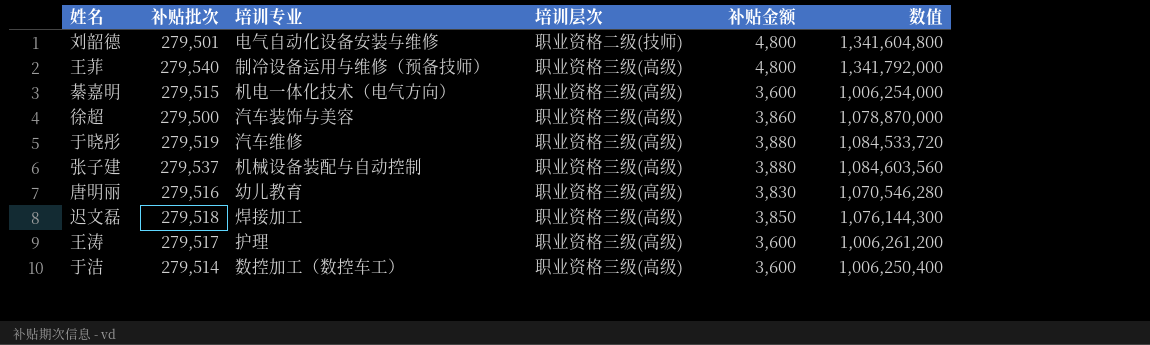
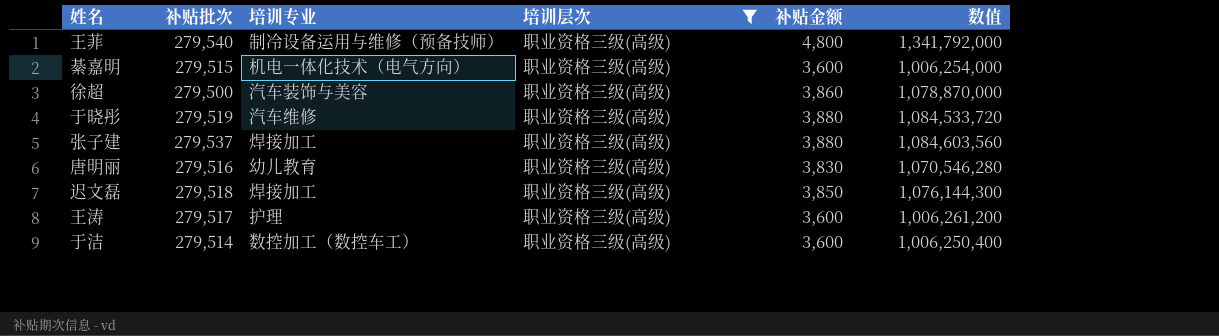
filter: none -> 培训层次 = 职业资格三级(高级)
张子建 | 培训专业: 机械设备装配与自动控制 -> 焊接加工

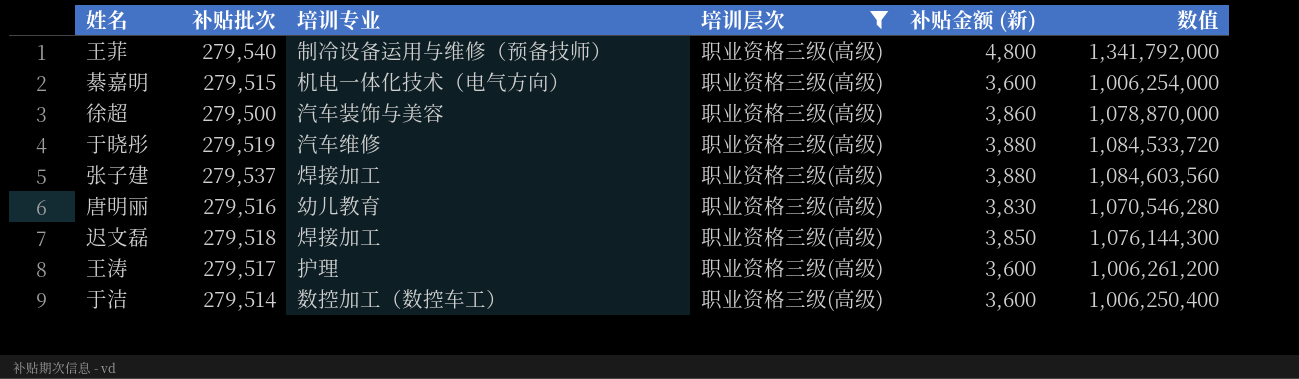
column name: 补贴金额 -> 补贴金额 (新)

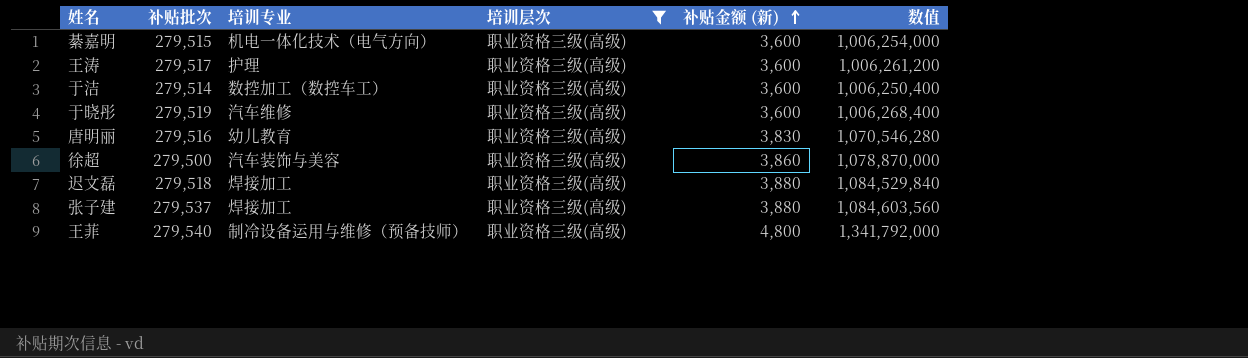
row order: none -> 补贴金额 (新) ascending
于晓彤 | 补贴金额 (新): 3,880 -> 3,600
于晓彤 | 数值: 1,084,533,720 -> 1,006,268,400
迟文磊 | 补贴金额 (新): 3,850 -> 3,880
迟文磊 | 数值: 1,076,144,300 -> 1,084,529,840

